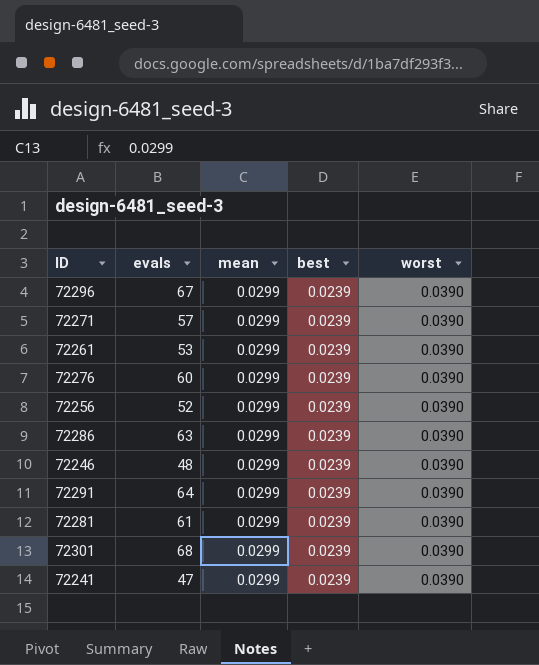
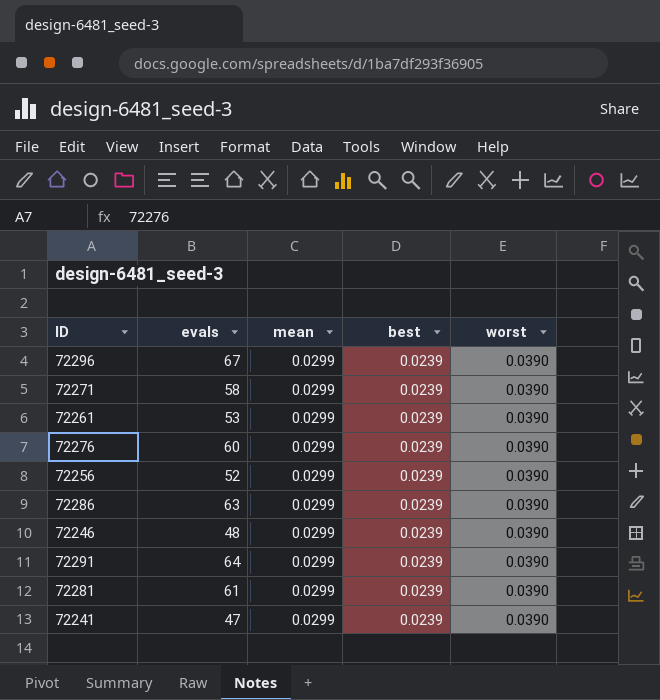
row 72301: 68 | 0.0299 | 0.0239 | 0.0390 -> none
72271 | evals: 57 -> 58

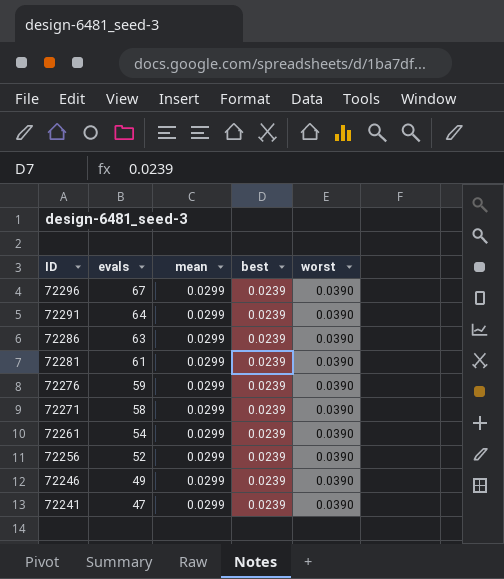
row order: none -> ID descending
72276 | evals: 60 -> 59
72261 | evals: 53 -> 54
72246 | evals: 48 -> 49

